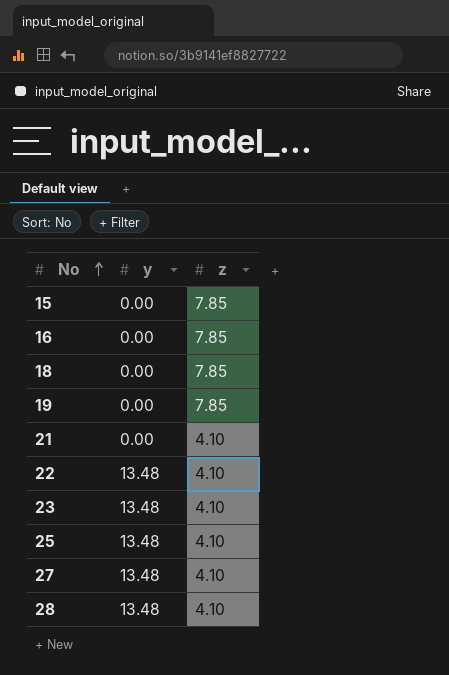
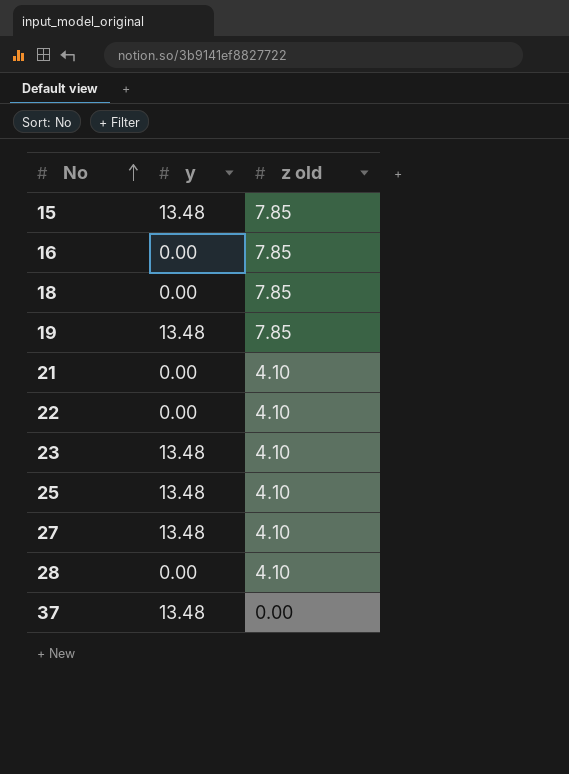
column name: z -> z old
15 | y: 0.00 -> 13.48
19 | y: 0.00 -> 13.48
22 | y: 13.48 -> 0.00
28 | y: 13.48 -> 0.00
row 37: none -> 13.48 | 0.00

